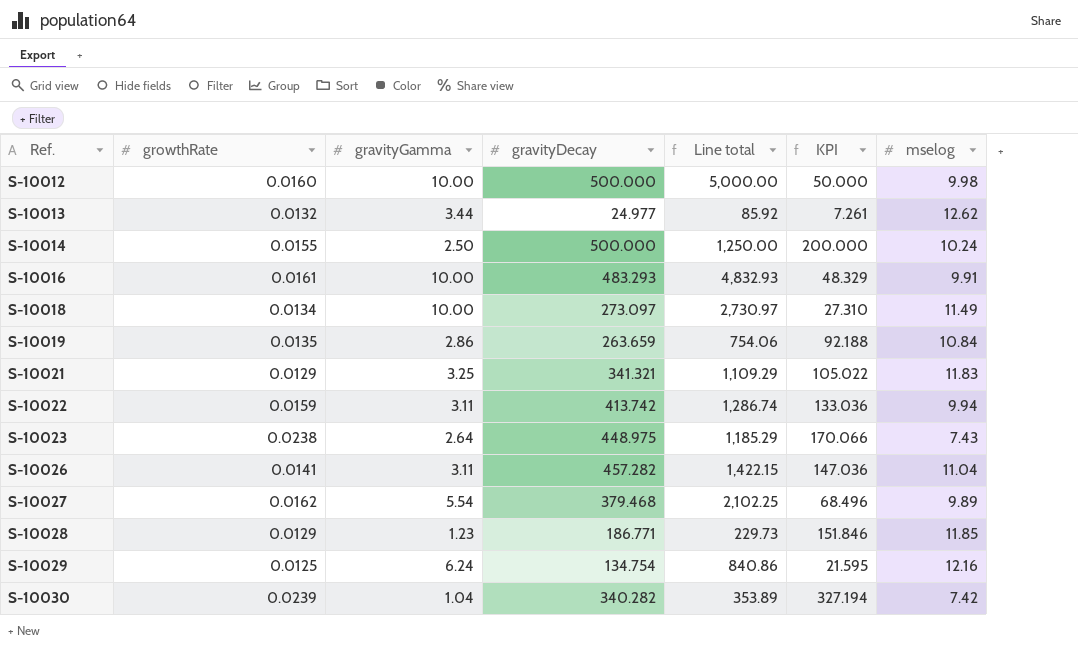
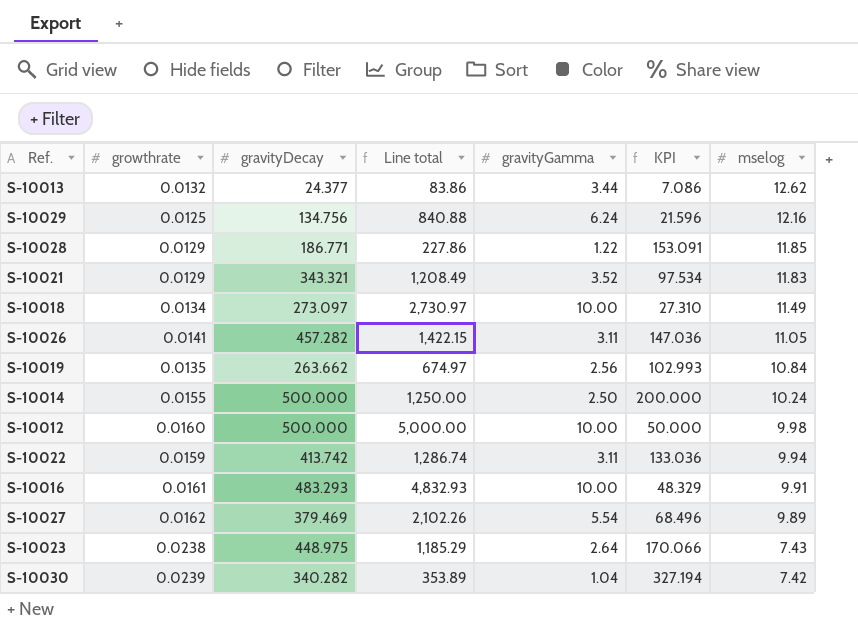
row order: Ref. ascending -> mselog descending
column name: growthRate -> growthrate
column gravityGamma | position: 3 -> 5
S-10013 | gravityDecay: 24.977 -> 24.377
S-10013 | Line total: 85.92 -> 83.86
S-10013 | KPI: 7.261 -> 7.086
S-10029 | gravityDecay: 134.754 -> 134.756
S-10029 | Line total: 840.86 -> 840.88
S-10029 | KPI: 21.595 -> 21.596
S-10028 | Line total: 229.73 -> 227.86
S-10028 | gravityGamma: 1.23 -> 1.22
S-10028 | KPI: 151.846 -> 153.091
S-10021 | gravityDecay: 341.321 -> 343.321
S-10021 | Line total: 1,109.29 -> 1,208.49
S-10021 | gravityGamma: 3.25 -> 3.52
S-10021 | KPI: 105.022 -> 97.534
S-10026 | mselog: 11.04 -> 11.05
S-10019 | gravityDecay: 263.659 -> 263.662
S-10019 | Line total: 754.06 -> 674.97
S-10019 | gravityGamma: 2.86 -> 2.56
S-10019 | KPI: 92.188 -> 102.993
S-10027 | gravityDecay: 379.468 -> 379.469
S-10027 | Line total: 2,102.25 -> 2,102.26

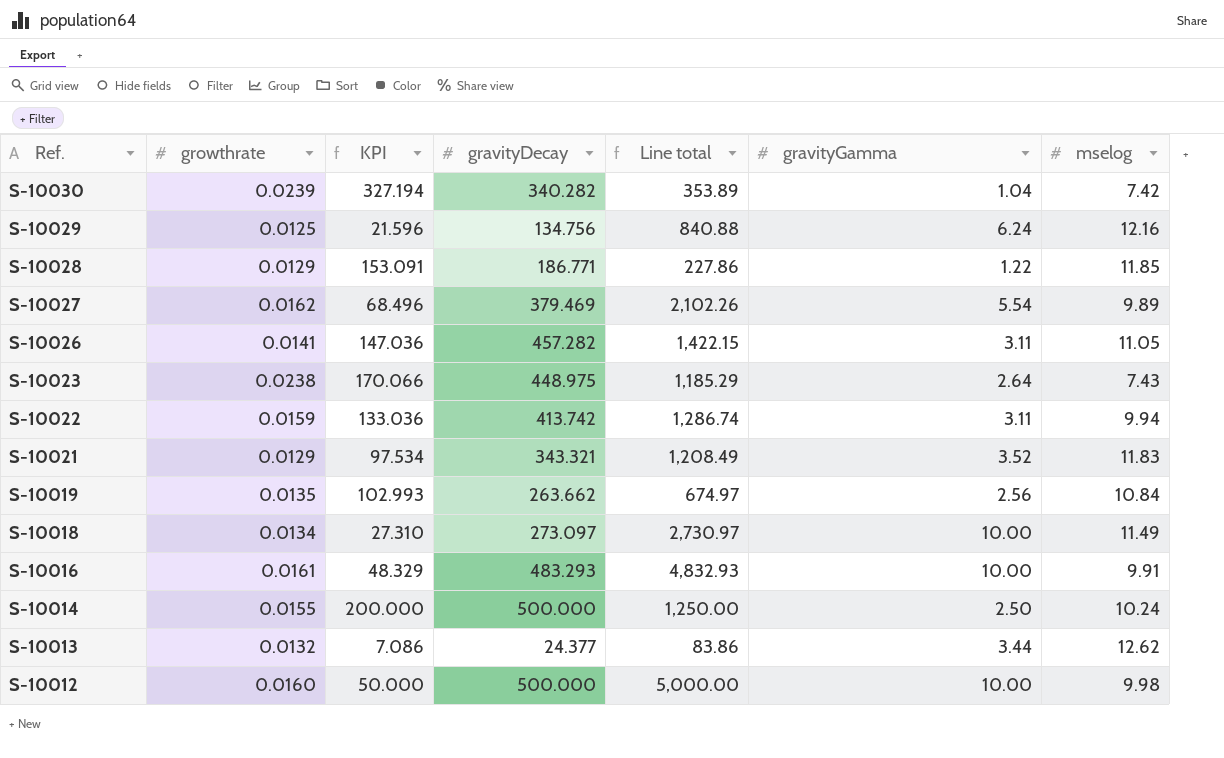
row order: mselog descending -> Ref. descending
column KPI | position: 6 -> 3

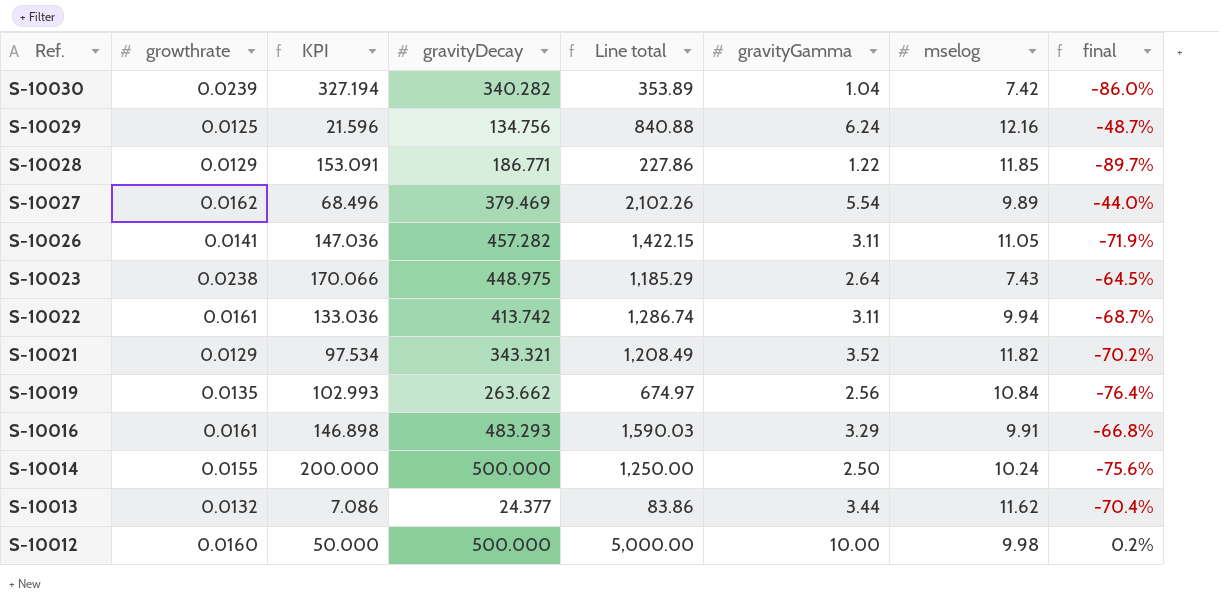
column final | formula: none -> ([gravityGamma] - [mselog]) / [mselog]
row S-10018: 0.0134 | 27.310 | 273.097 | 2,730.97 | 10.00 | 11.49 -> none
S-10022 | growthrate: 0.0159 -> 0.0161
S-10021 | mselog: 11.83 -> 11.82
S-10016 | KPI: 48.329 -> 146.898
S-10016 | Line total: 4,832.93 -> 1,590.03
S-10016 | gravityGamma: 10.00 -> 3.29
S-10013 | mselog: 12.62 -> 11.62

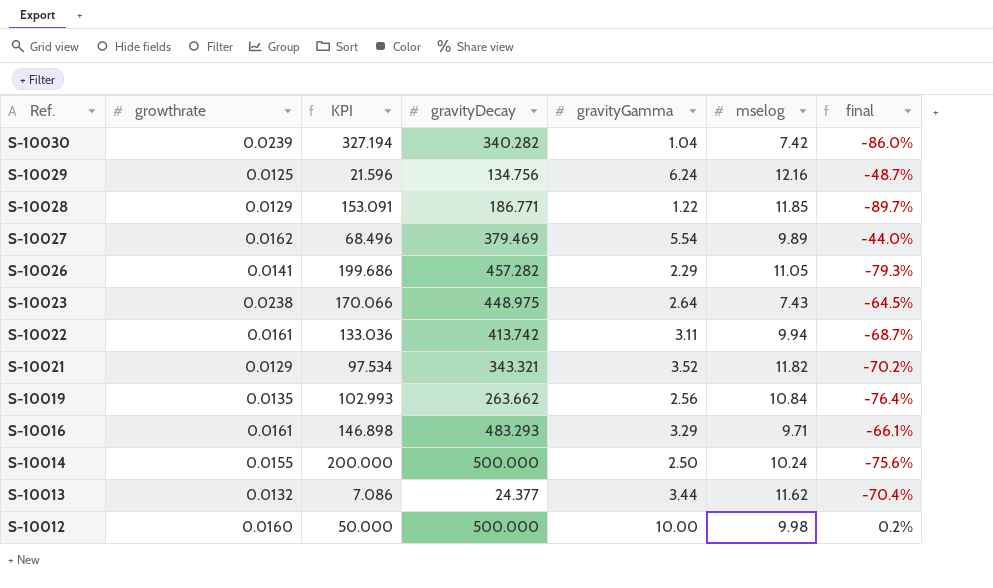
column Line total | formula: [gravityDecay] * [gravityGamma] -> none
S-10026 | KPI: 147.036 -> 199.686
S-10026 | gravityGamma: 3.11 -> 2.29
S-10026 | final: -71.9% -> -79.3%
S-10016 | mselog: 9.91 -> 9.71
S-10016 | final: -66.8% -> -66.1%

